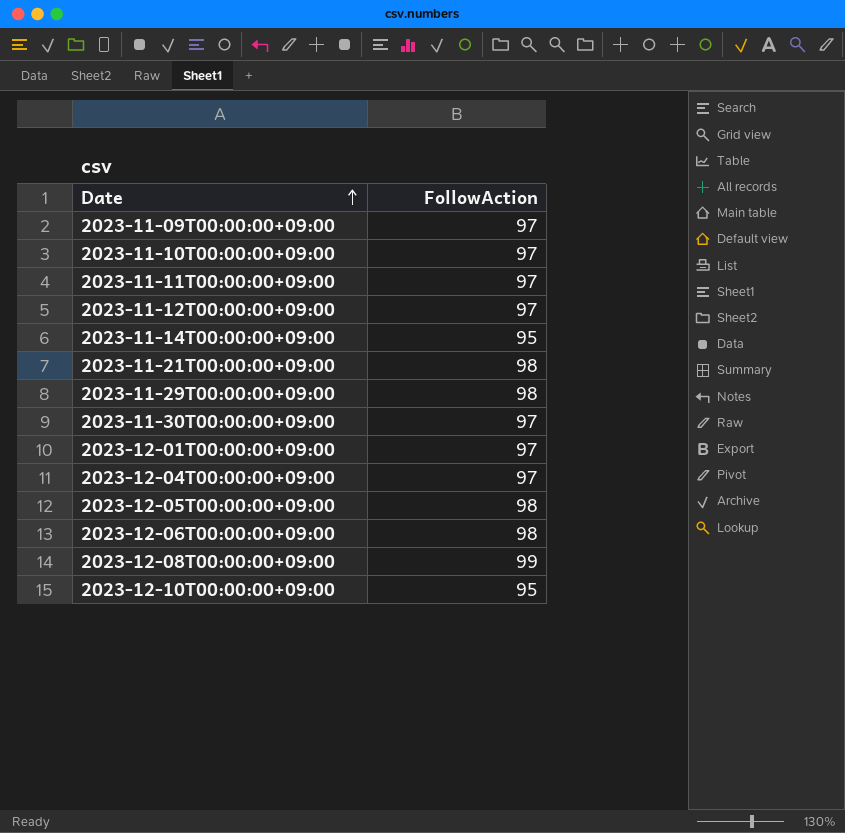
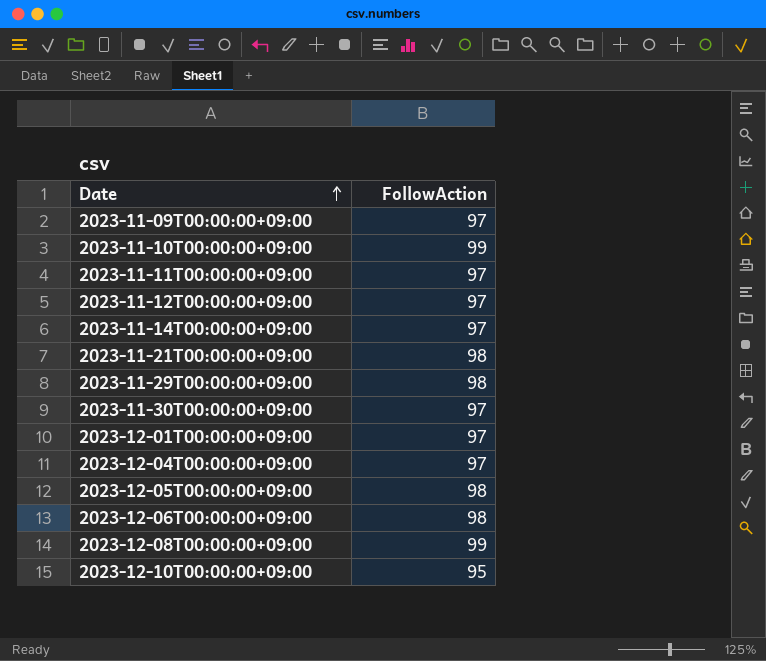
2023-11-10T00:00:00+09:00 | FollowAction: 97 -> 99
2023-11-14T00:00:00+09:00 | FollowAction: 95 -> 97

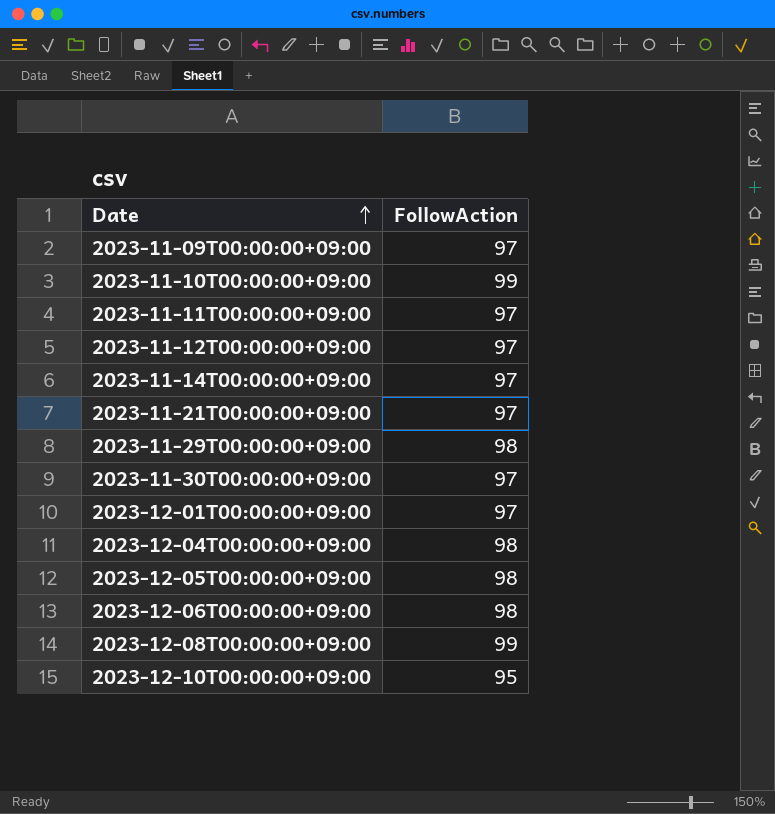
2023-11-21T00:00:00+09:00 | FollowAction: 98 -> 97
2023-12-04T00:00:00+09:00 | FollowAction: 97 -> 98

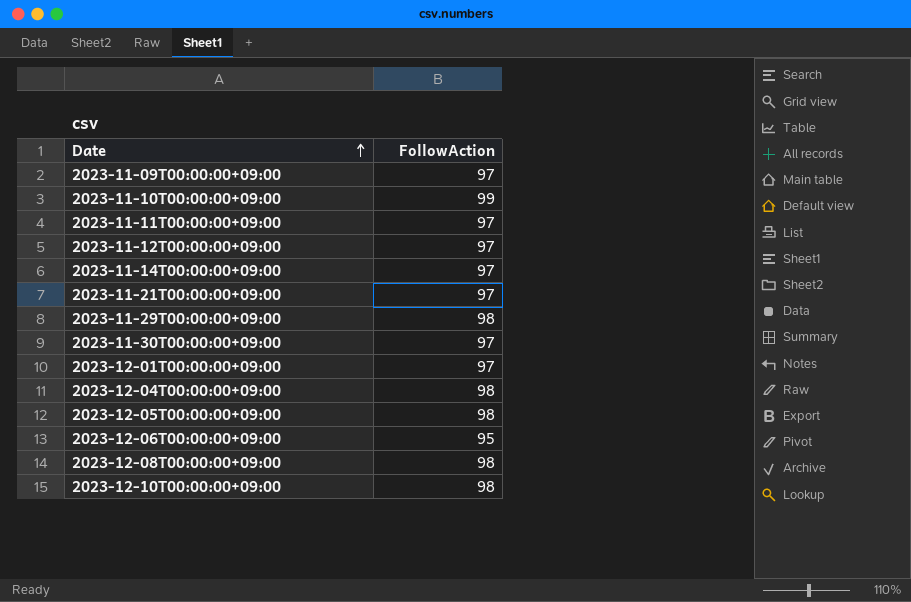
2023-12-06T00:00:00+09:00 | FollowAction: 98 -> 95
2023-12-08T00:00:00+09:00 | FollowAction: 99 -> 98
2023-12-10T00:00:00+09:00 | FollowAction: 95 -> 98

